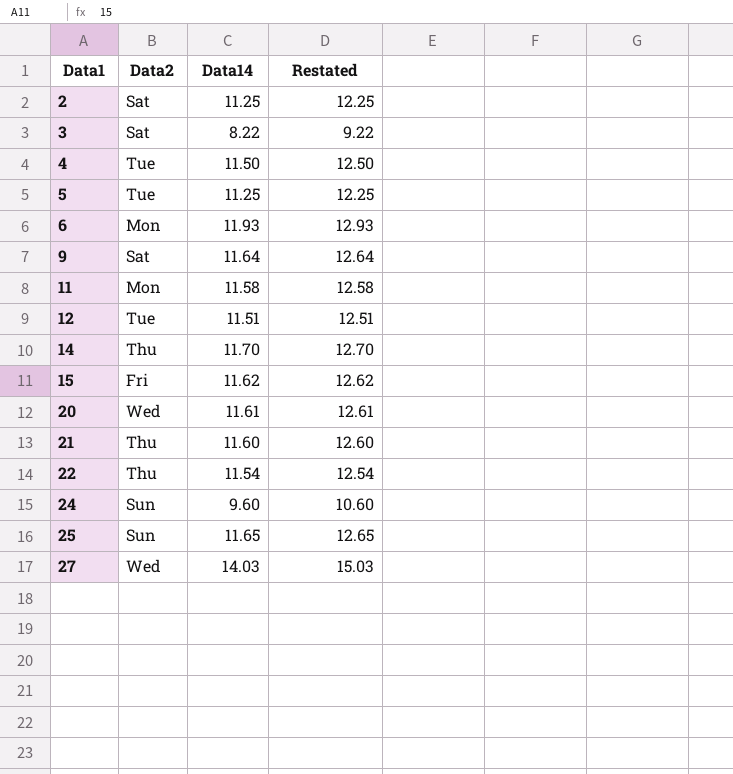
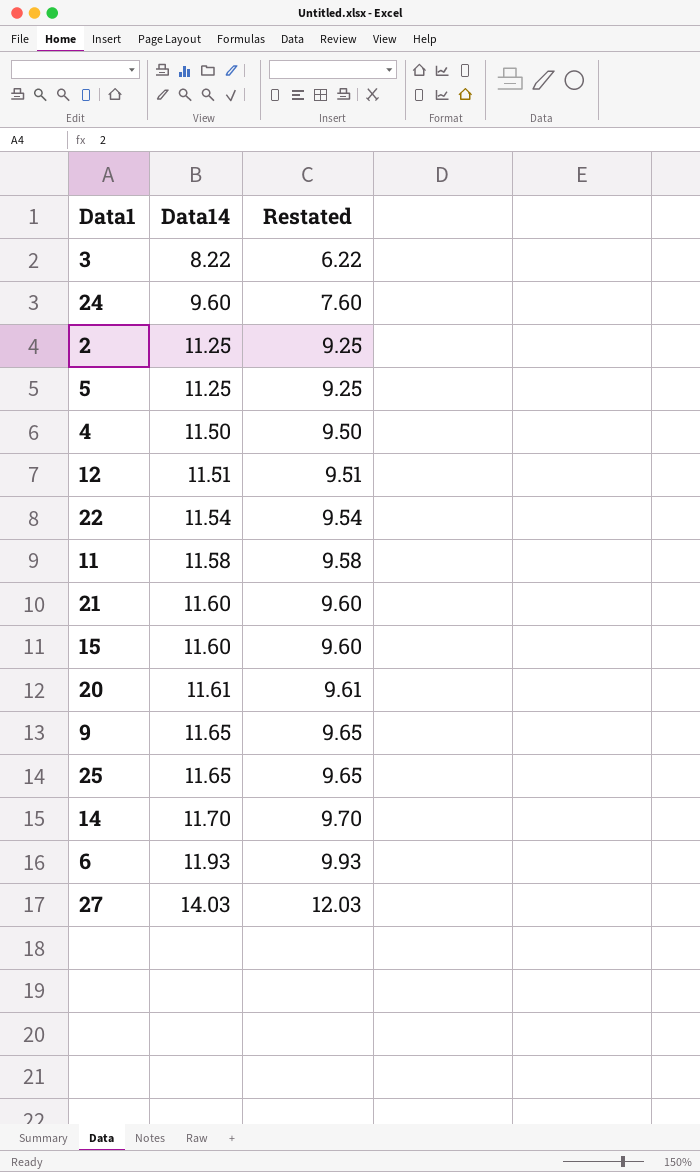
row order: Data1 ascending -> Data14 ascending
column Data2 | position: 2 -> none
column Restated | formula: [Data14] + 1 -> [Data14] - 2
15 | Data14: 11.62 -> 11.60
9 | Data14: 11.64 -> 11.65

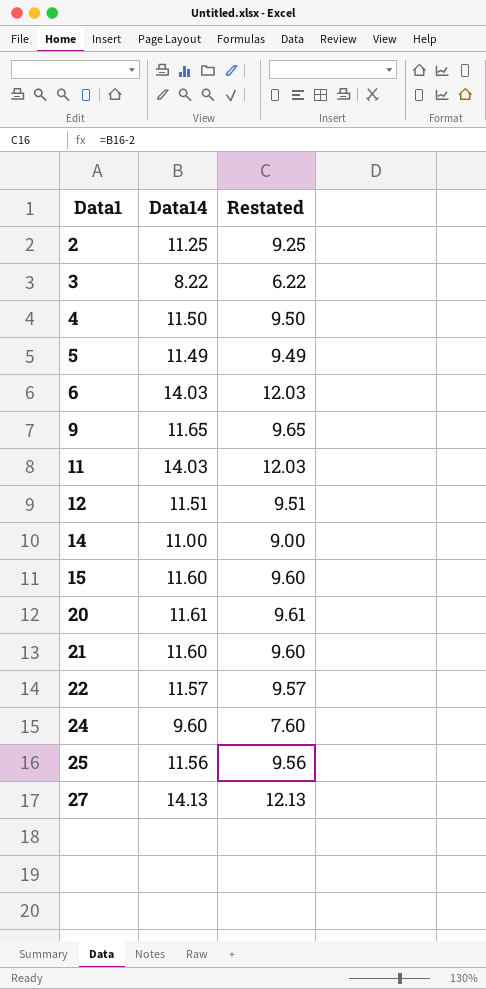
row order: Data14 ascending -> Data1 ascending
5 | Data14: 11.25 -> 11.49
5 | Restated: 9.25 -> 9.49
6 | Data14: 11.93 -> 14.03
6 | Restated: 9.93 -> 12.03
11 | Data14: 11.58 -> 14.03
11 | Restated: 9.58 -> 12.03
14 | Data14: 11.70 -> 11.00
14 | Restated: 9.70 -> 9.00
22 | Data14: 11.54 -> 11.57
22 | Restated: 9.54 -> 9.57
25 | Data14: 11.65 -> 11.56
25 | Restated: 9.65 -> 9.56
27 | Data14: 14.03 -> 14.13
27 | Restated: 12.03 -> 12.13

